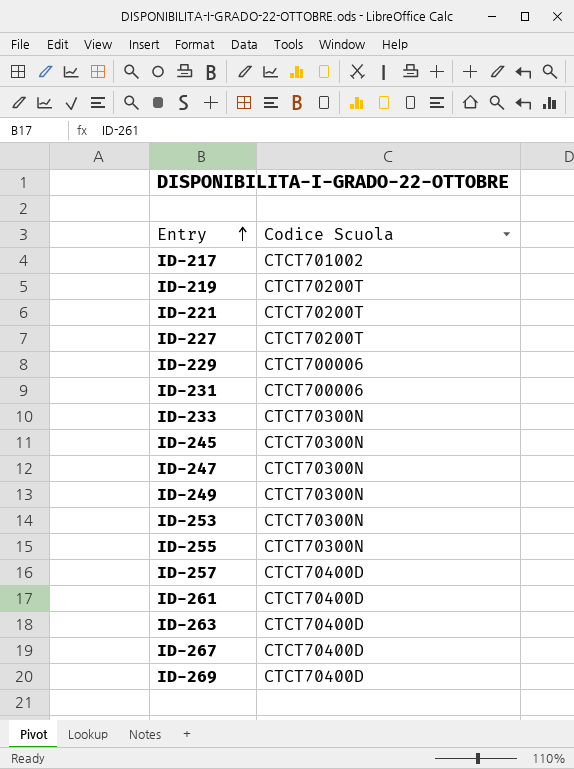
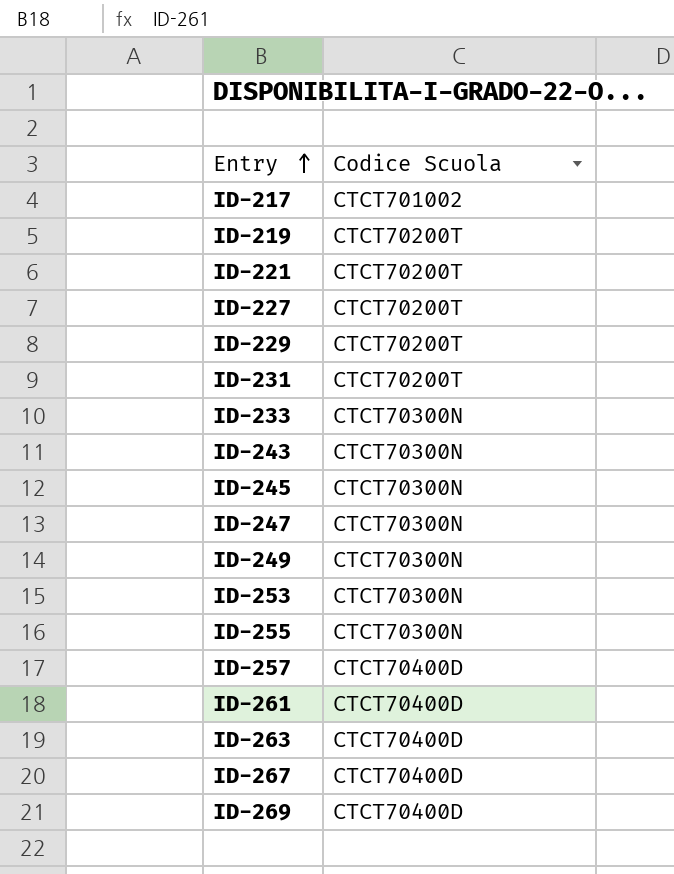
ID-229 | Codice Scuola: CTCT700006 -> CTCT70200T
ID-231 | Codice Scuola: CTCT700006 -> CTCT70200T
row ID-243: none -> CTCT70300N

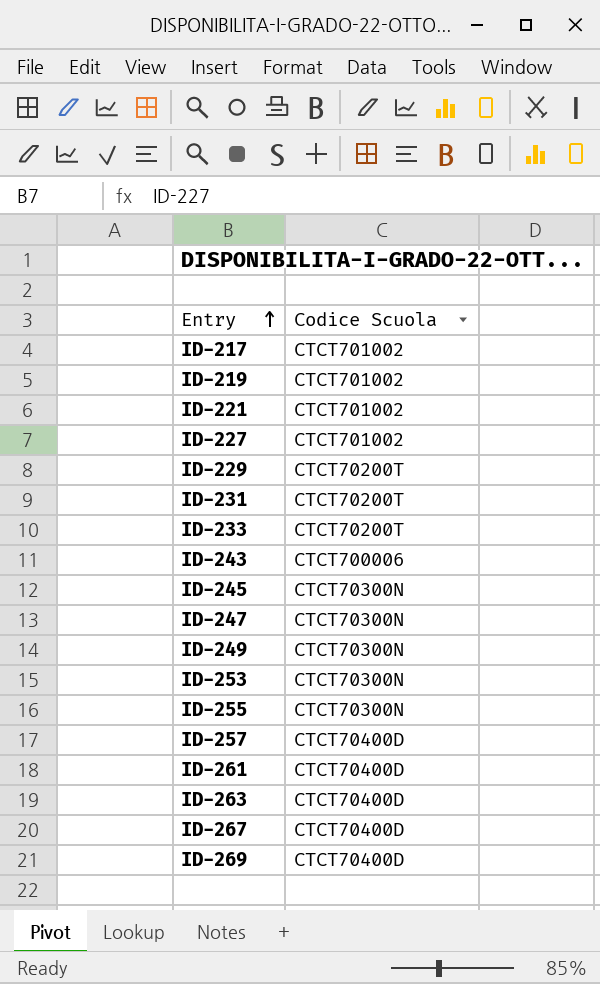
ID-219 | Codice Scuola: CTCT70200T -> CTCT701002
ID-221 | Codice Scuola: CTCT70200T -> CTCT701002
ID-227 | Codice Scuola: CTCT70200T -> CTCT701002
ID-233 | Codice Scuola: CTCT70300N -> CTCT70200T
ID-243 | Codice Scuola: CTCT70300N -> CTCT700006

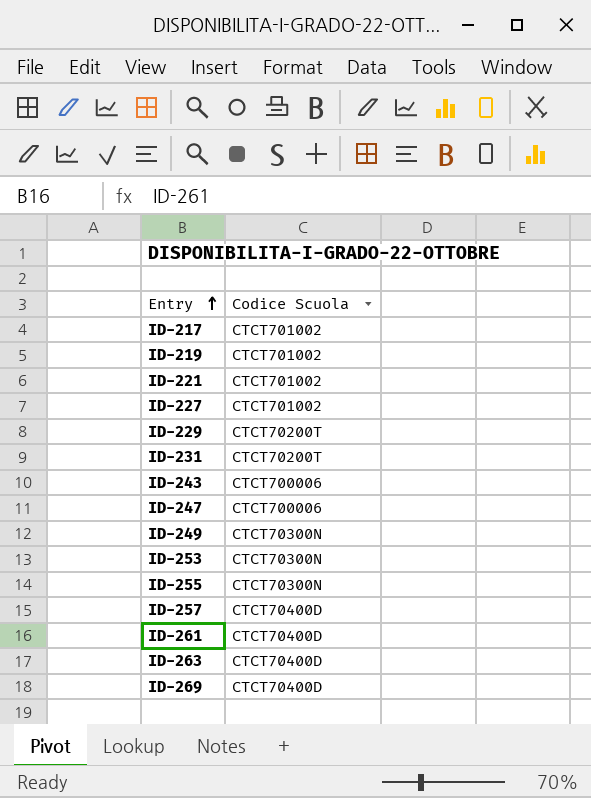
row ID-233: CTCT70200T -> none
row ID-245: CTCT70300N -> none
row ID-267: CTCT70400D -> none
ID-247 | Codice Scuola: CTCT70300N -> CTCT700006

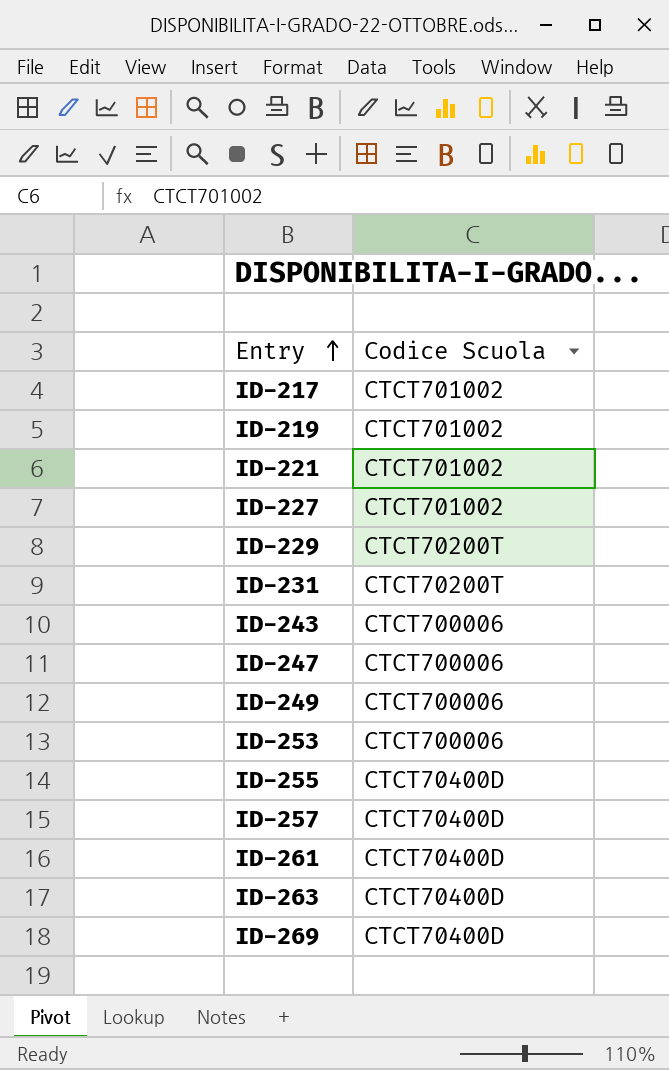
ID-249 | Codice Scuola: CTCT70300N -> CTCT700006
ID-253 | Codice Scuola: CTCT70300N -> CTCT700006
ID-255 | Codice Scuola: CTCT70300N -> CTCT70400D

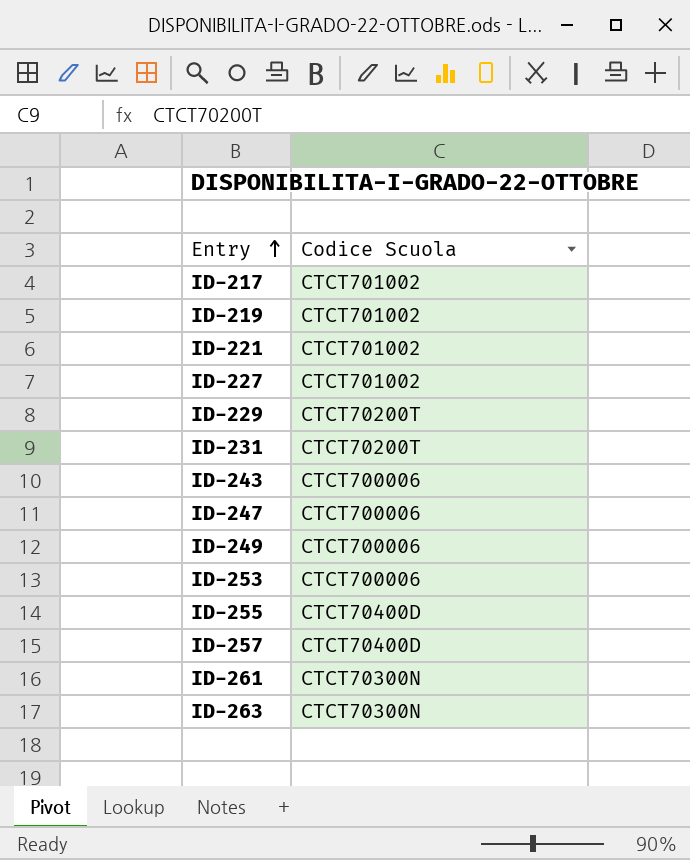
row ID-269: CTCT70400D -> none
ID-261 | Codice Scuola: CTCT70400D -> CTCT70300N
ID-263 | Codice Scuola: CTCT70400D -> CTCT70300N

